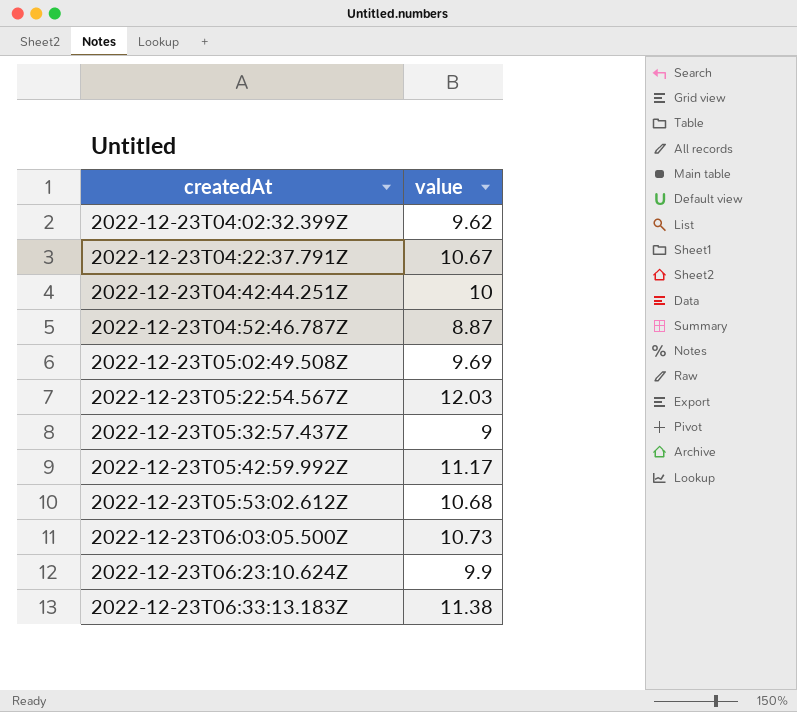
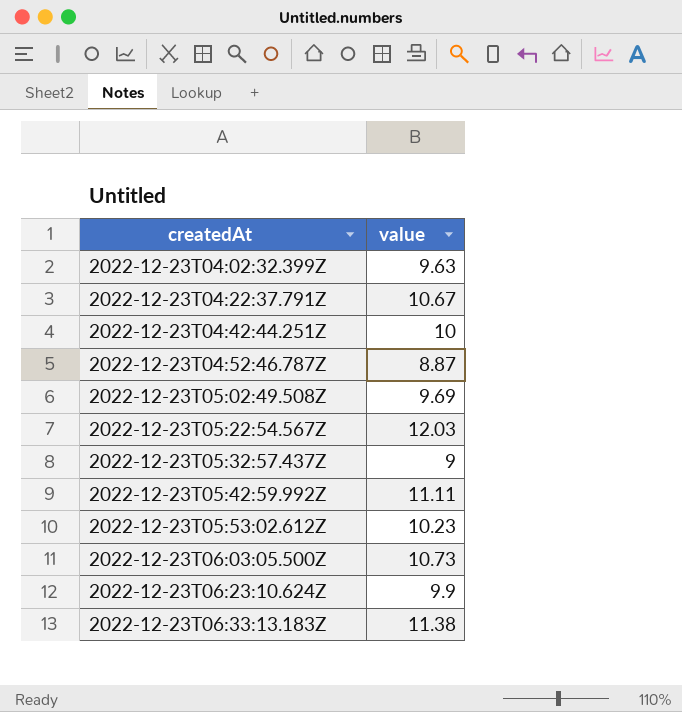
2022-12-23T04:02:32.399Z | value: 9.62 -> 9.63
2022-12-23T05:42:59.992Z | value: 11.17 -> 11.11
2022-12-23T05:53:02.612Z | value: 10.68 -> 10.23

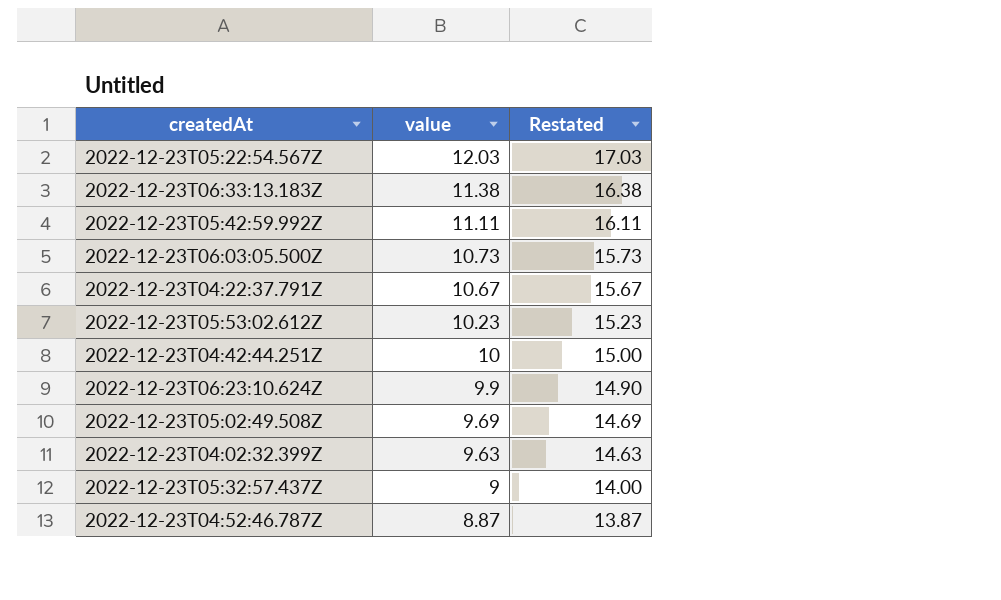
row order: createdAt ascending -> value descending
column Restated | formula: none -> [value] + 5

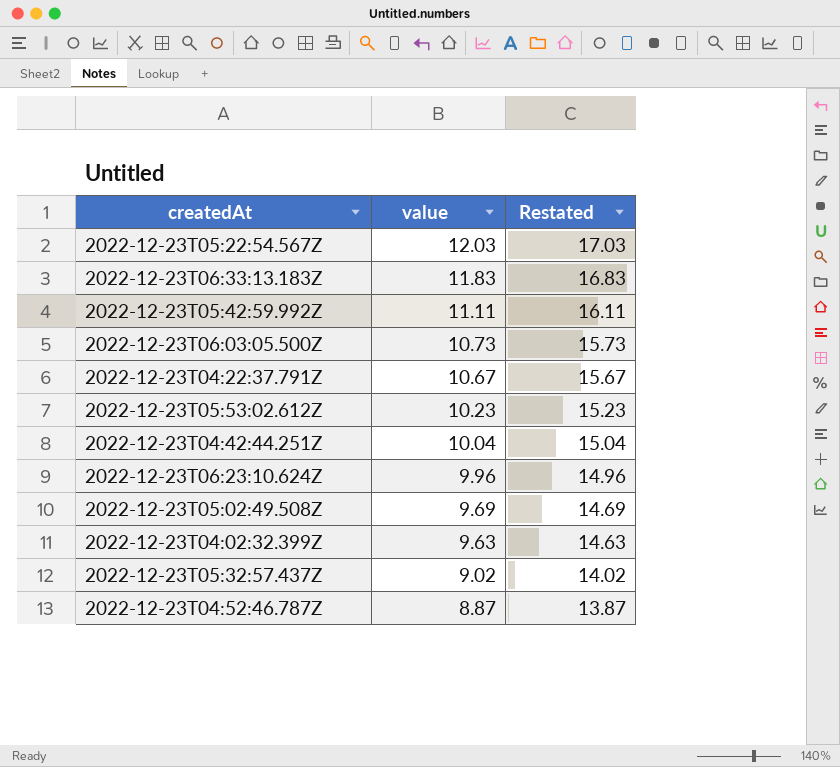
2022-12-23T06:33:13.183Z | value: 11.38 -> 11.83
2022-12-23T06:33:13.183Z | Restated: 16.38 -> 16.83
2022-12-23T04:42:44.251Z | value: 10 -> 10.04
2022-12-23T04:42:44.251Z | Restated: 15.00 -> 15.04
2022-12-23T06:23:10.624Z | value: 9.9 -> 9.96
2022-12-23T06:23:10.624Z | Restated: 14.90 -> 14.96
2022-12-23T05:32:57.437Z | value: 9 -> 9.02
2022-12-23T05:32:57.437Z | Restated: 14.00 -> 14.02

